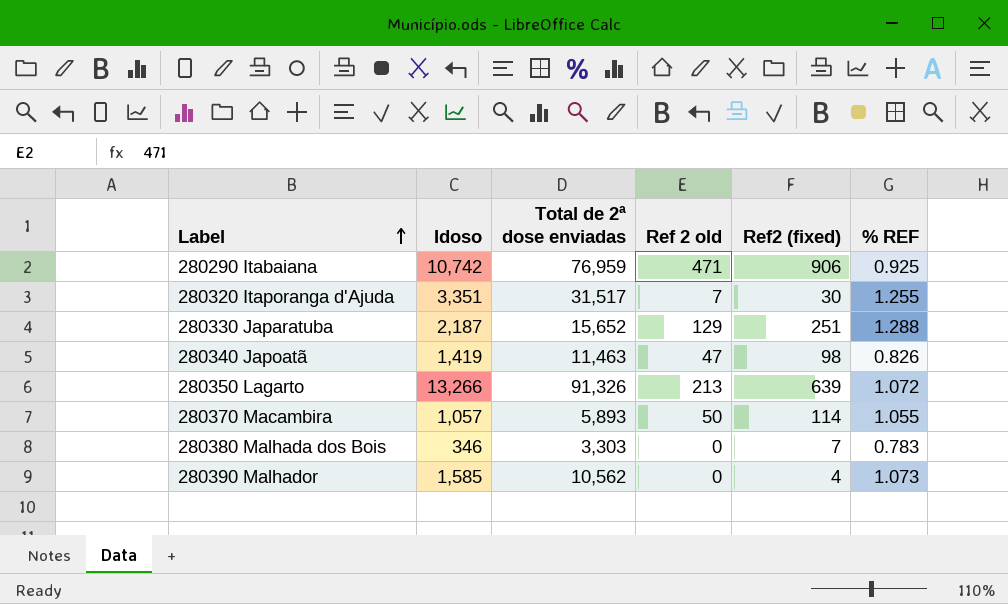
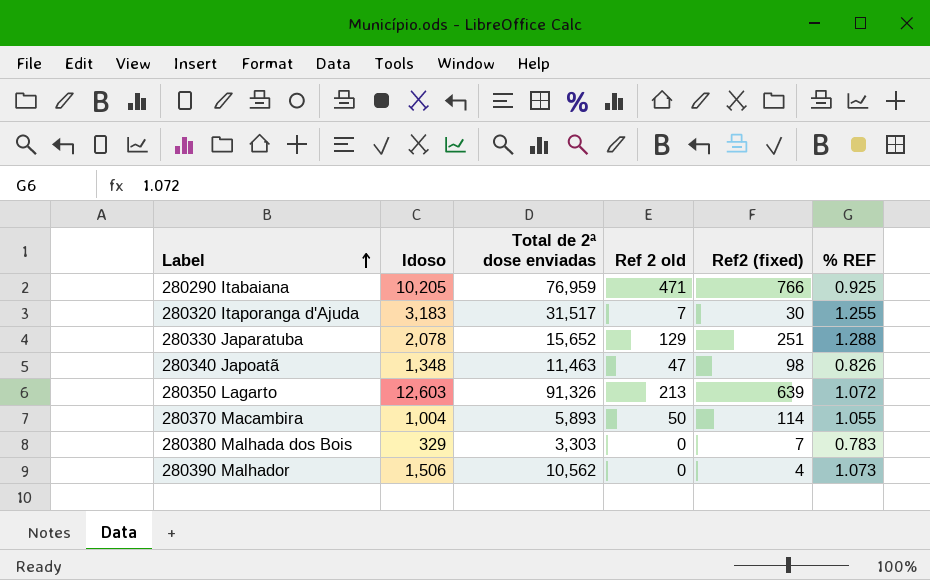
280290 Itabaiana | Idoso: 10,742 -> 10,205
280290 Itabaiana | Ref2 (fixed): 906 -> 766
280320 Itaporanga d'Ajuda | Idoso: 3,351 -> 3,183
280330 Japaratuba | Idoso: 2,187 -> 2,078
280340 Japoatã | Idoso: 1,419 -> 1,348
280350 Lagarto | Idoso: 13,266 -> 12,603
280370 Macambira | Idoso: 1,057 -> 1,004
280380 Malhada dos Bois | Idoso: 346 -> 329
280390 Malhador | Idoso: 1,585 -> 1,506

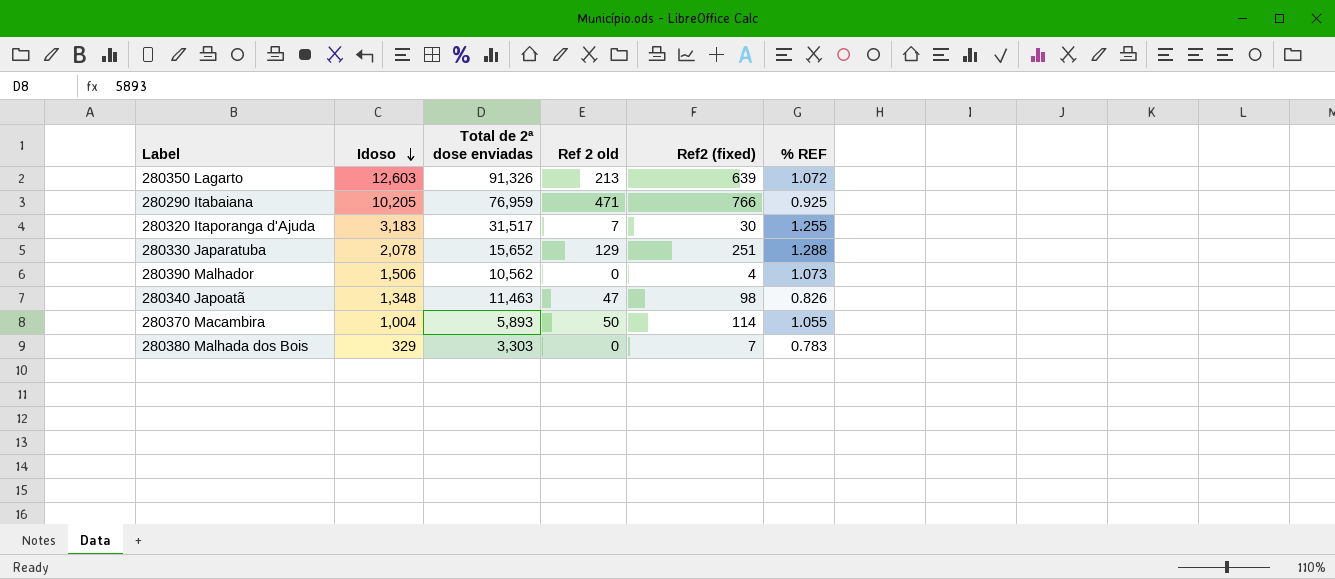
row order: Label ascending -> Idoso descending

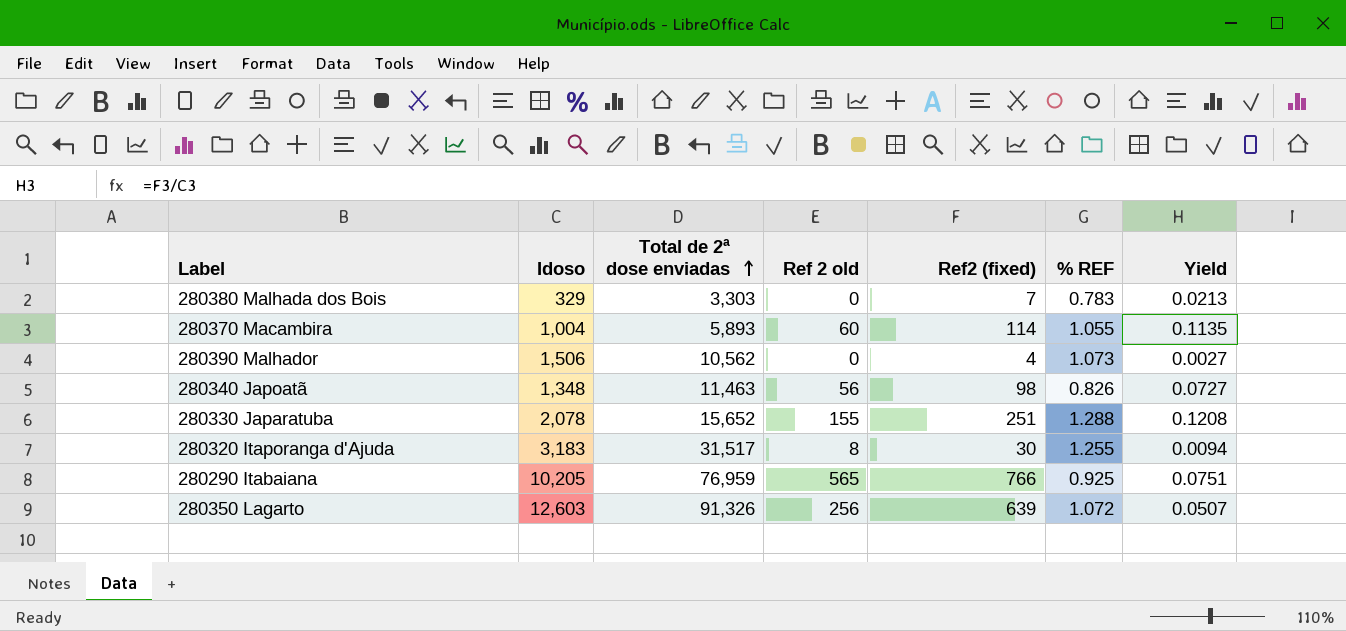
row order: Idoso descending -> Total de 2ª dose enviadas ascending
column Yield | formula: none -> [Ref2 (fixed)] / [Idoso]
280370 Macambira | Ref 2 old: 50 -> 60
280340 Japoatã | Ref 2 old: 47 -> 56
280330 Japaratuba | Ref 2 old: 129 -> 155
280320 Itaporanga d'Ajuda | Ref 2 old: 7 -> 8
280290 Itabaiana | Ref 2 old: 471 -> 565
280350 Lagarto | Ref 2 old: 213 -> 256

